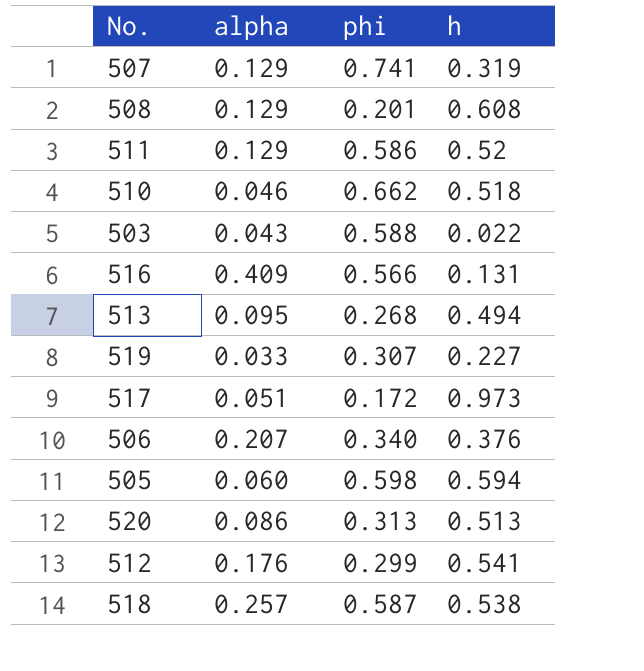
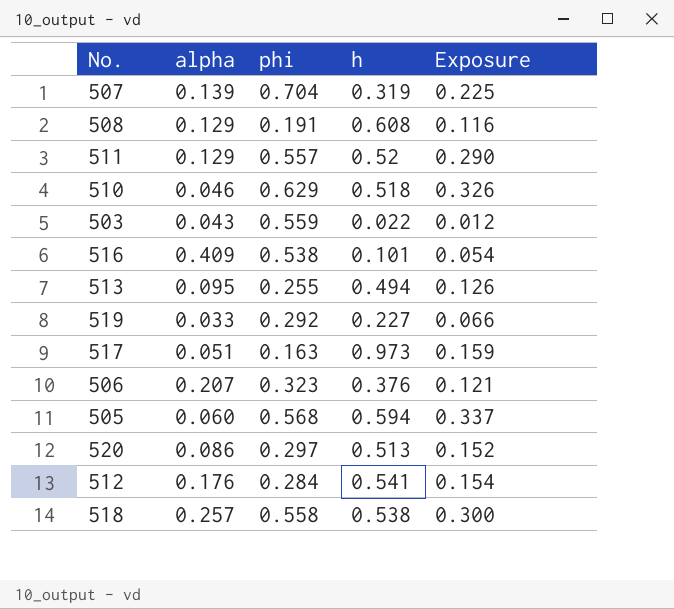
column Exposure | formula: none -> [phi] * [h]
507 | alpha: 0.129 -> 0.139
507 | phi: 0.741 -> 0.704
508 | phi: 0.201 -> 0.191
511 | phi: 0.586 -> 0.557
510 | phi: 0.662 -> 0.629
503 | phi: 0.588 -> 0.559
516 | phi: 0.566 -> 0.538
516 | h: 0.131 -> 0.101
513 | phi: 0.268 -> 0.255
519 | phi: 0.307 -> 0.292
517 | phi: 0.172 -> 0.163
506 | phi: 0.340 -> 0.323
505 | phi: 0.598 -> 0.568
520 | phi: 0.313 -> 0.297
512 | phi: 0.299 -> 0.284
518 | phi: 0.587 -> 0.558

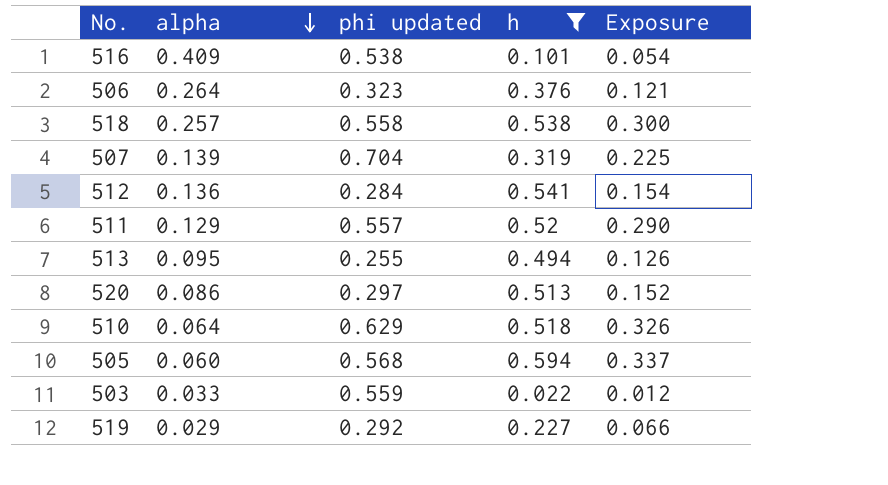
filter: none -> h <= 0.594
row order: none -> alpha descending
column name: phi -> phi updated
506 | alpha: 0.207 -> 0.264
512 | alpha: 0.176 -> 0.136
510 | alpha: 0.046 -> 0.064
503 | alpha: 0.043 -> 0.033
519 | alpha: 0.033 -> 0.029

